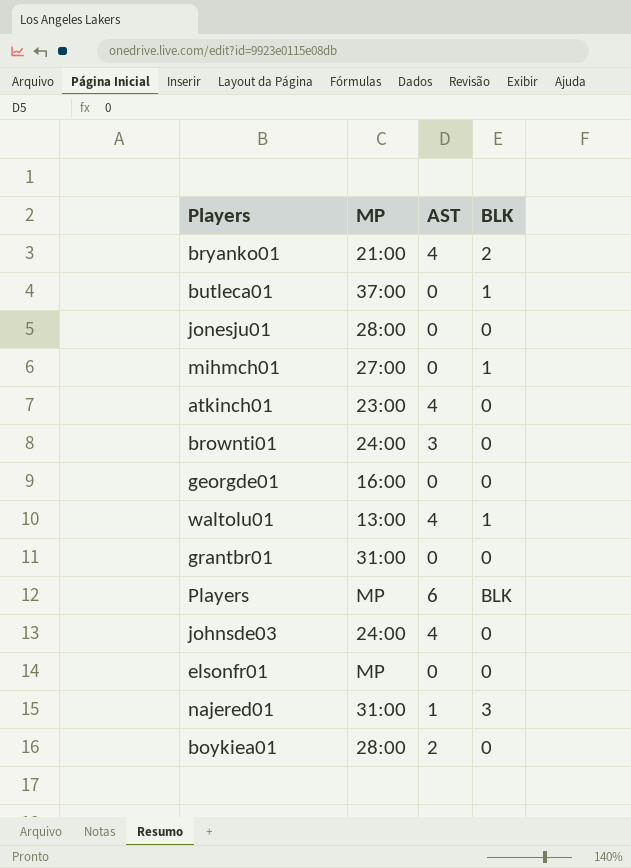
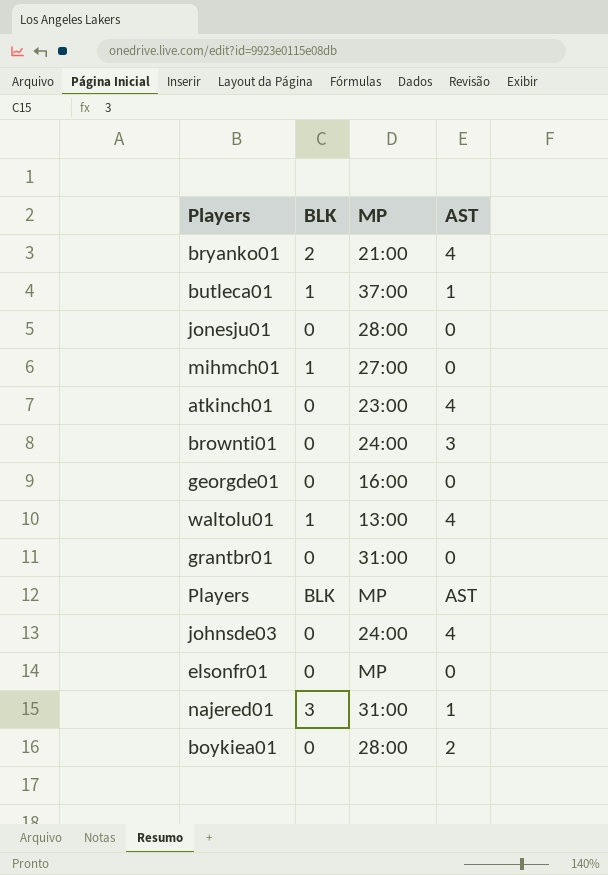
column BLK | position: 4 -> 2
butleca01 | AST: 0 -> 1
Players | AST: 6 -> AST

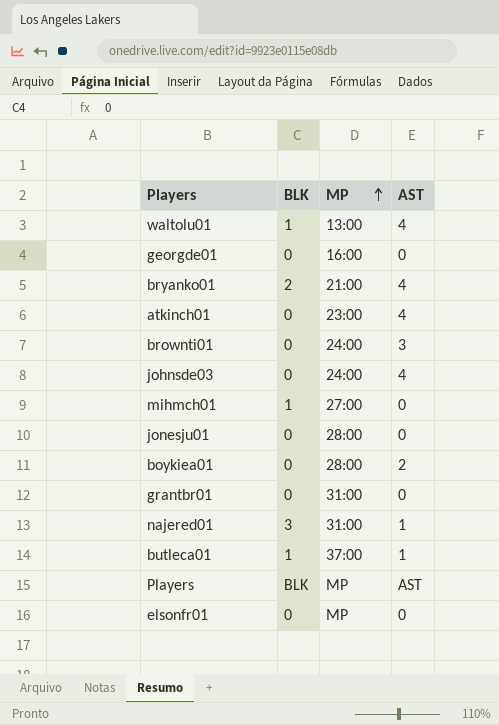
row order: none -> MP ascending

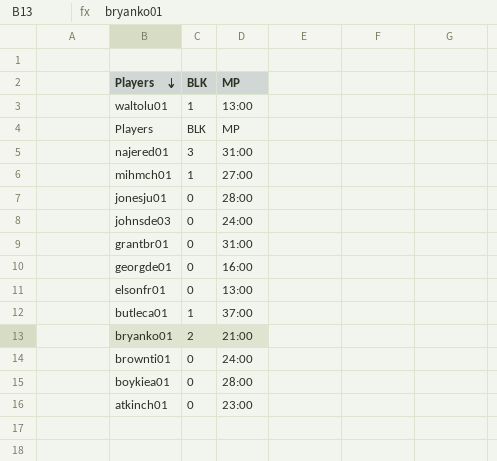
row order: MP ascending -> Players descending
column AST | position: 4 -> none
elsonfr01 | MP: MP -> 13:00

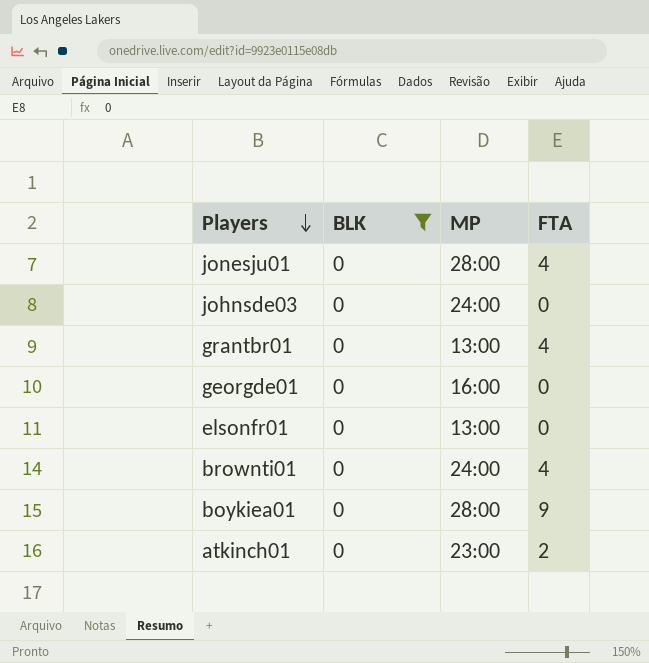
filter: none -> BLK = 0
column FTA | position: none -> 4
grantbr01 | MP: 31:00 -> 13:00

